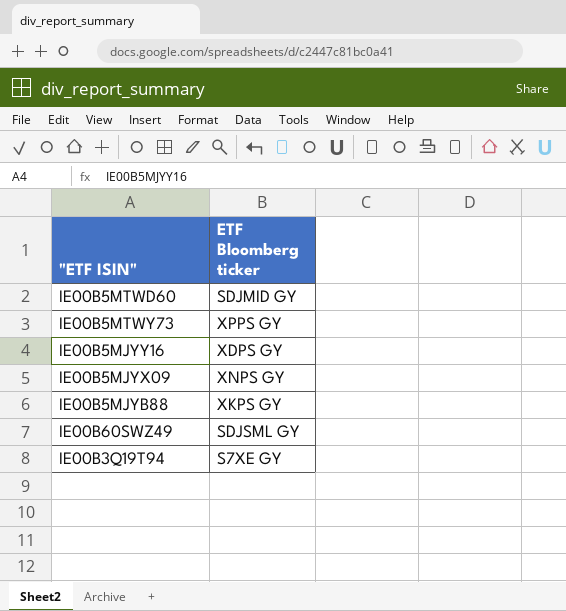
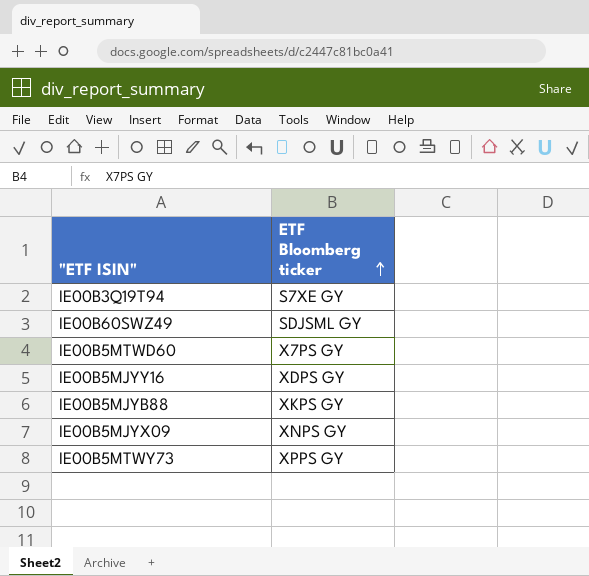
row order: none -> ETF Bloomberg ticker ascending
IE00B5MTWD60 | ETF Bloomberg ticker: SDJMID GY -> X7PS GY

